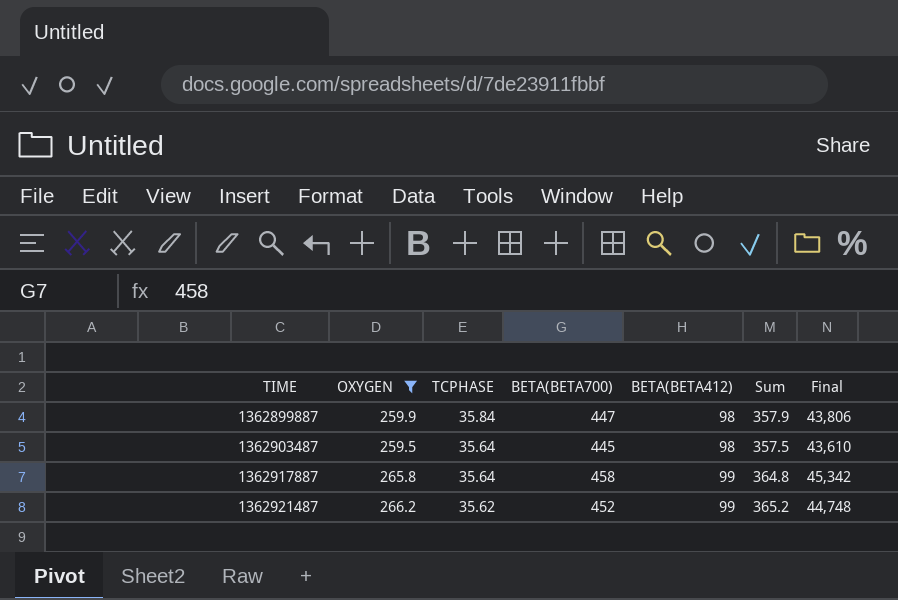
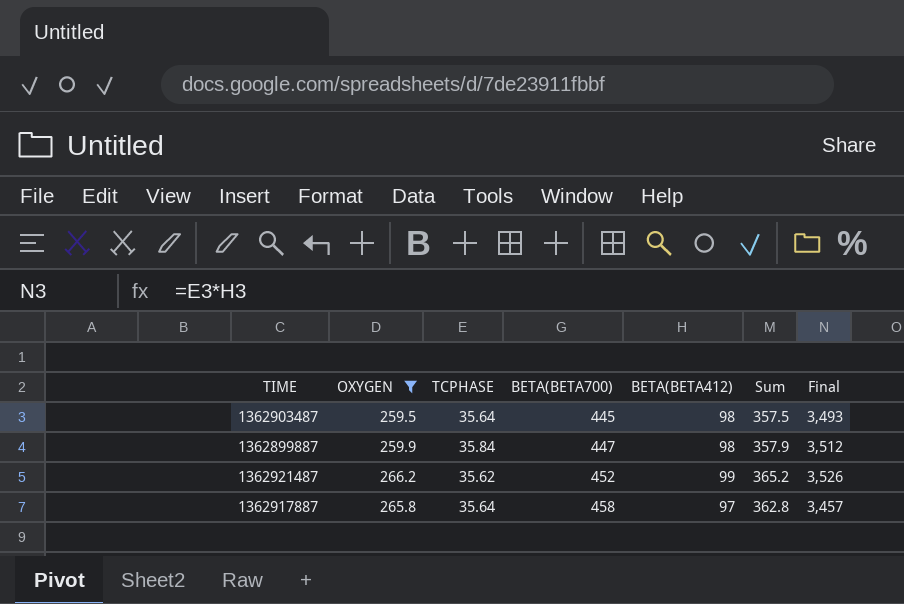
row order: TIME ascending -> BETA(BETA700) ascending
column Final | formula: [BETA(BETA700)] * [BETA(BETA412)] -> [TCPHASE] * [BETA(BETA412)]
1362917887 | BETA(BETA412): 99 -> 97
1362917887 | Sum: 364.8 -> 362.8

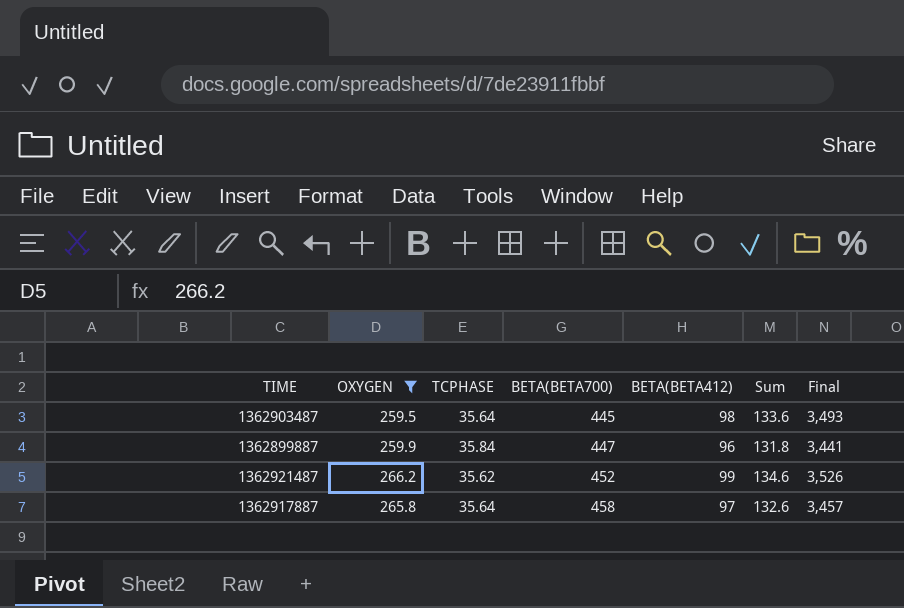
column Sum | formula: [OXYGEN] + [BETA(BETA412)] -> [TCPHASE] + [BETA(BETA412)]
1362899887 | BETA(BETA412): 98 -> 96
1362899887 | Final: 3,512 -> 3,441

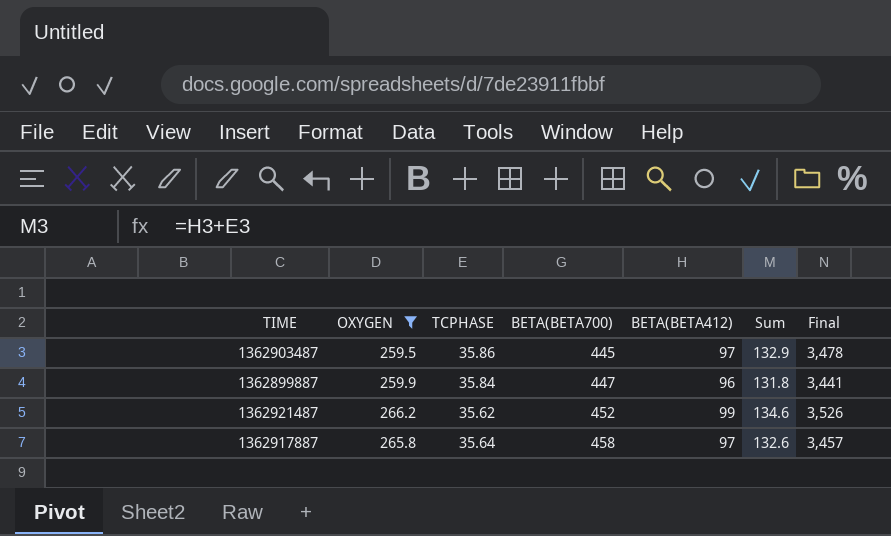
1362903487 | TCPHASE: 35.64 -> 35.86
1362903487 | BETA(BETA412): 98 -> 97
1362903487 | Sum: 133.6 -> 132.9
1362903487 | Final: 3,493 -> 3,478

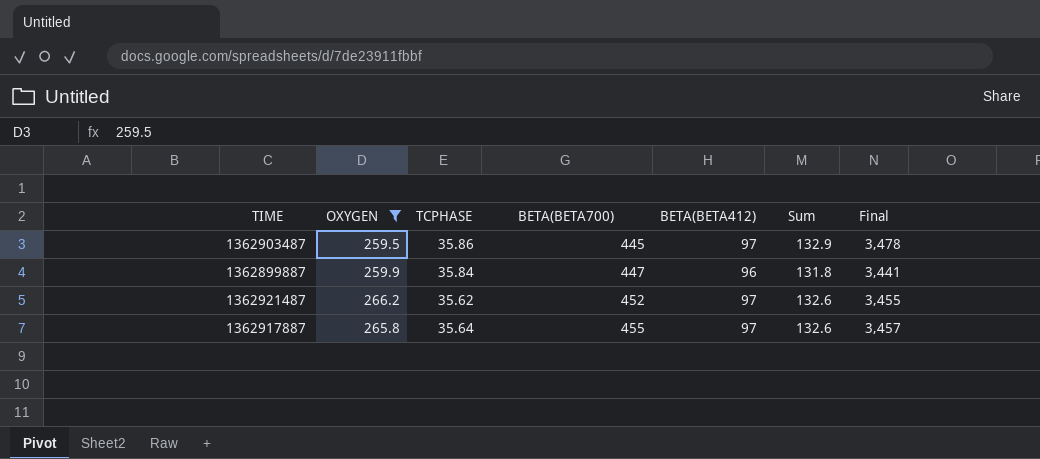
1362921487 | BETA(BETA412): 99 -> 97
1362921487 | Sum: 134.6 -> 132.6
1362921487 | Final: 3,526 -> 3,455
1362917887 | BETA(BETA700): 458 -> 455

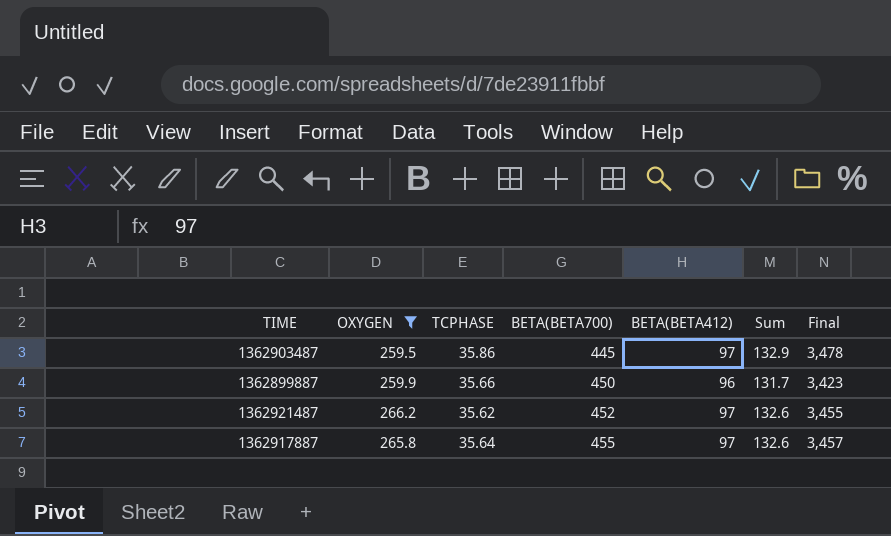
1362899887 | TCPHASE: 35.84 -> 35.66
1362899887 | BETA(BETA700): 447 -> 450
1362899887 | Sum: 131.8 -> 131.7
1362899887 | Final: 3,441 -> 3,423

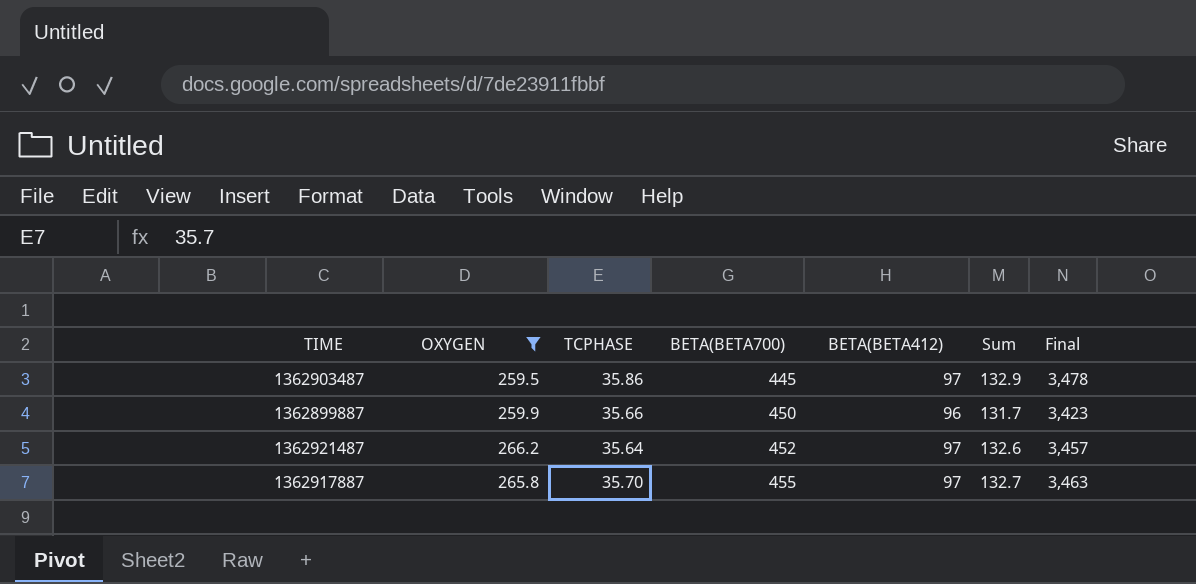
1362921487 | TCPHASE: 35.62 -> 35.64
1362921487 | Final: 3,455 -> 3,457
1362917887 | TCPHASE: 35.64 -> 35.70
1362917887 | Sum: 132.6 -> 132.7
1362917887 | Final: 3,457 -> 3,463

